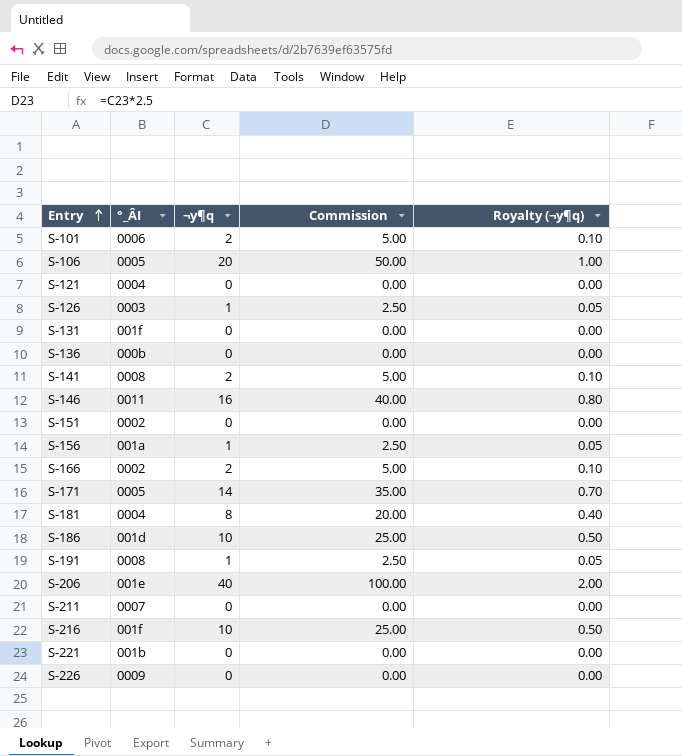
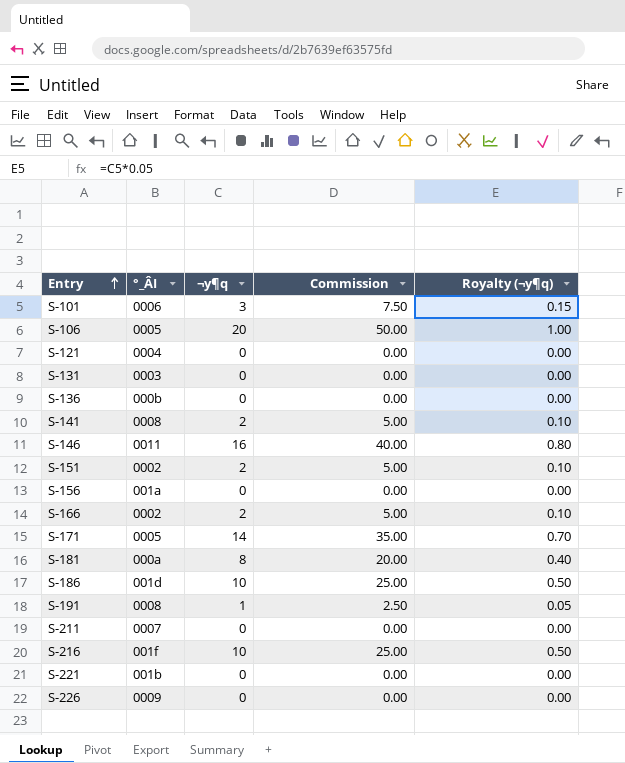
row S-126: 0003 | 1 | 2.50 | 0.05 -> none
row S-206: 001e | 40 | 100.00 | 2.00 -> none
S-101 | ¬y¶q: 2 -> 3
S-101 | Commission: 5.00 -> 7.50
S-101 | Royalty (¬y¶q): 0.10 -> 0.15
S-131 | °_ÂI: 001f -> 0003
S-151 | ¬y¶q: 0 -> 2
S-151 | Commission: 0.00 -> 5.00
S-151 | Royalty (¬y¶q): 0.00 -> 0.10
S-156 | ¬y¶q: 1 -> 0
S-156 | Commission: 2.50 -> 0.00
S-156 | Royalty (¬y¶q): 0.05 -> 0.00
S-181 | °_ÂI: 0004 -> 000a

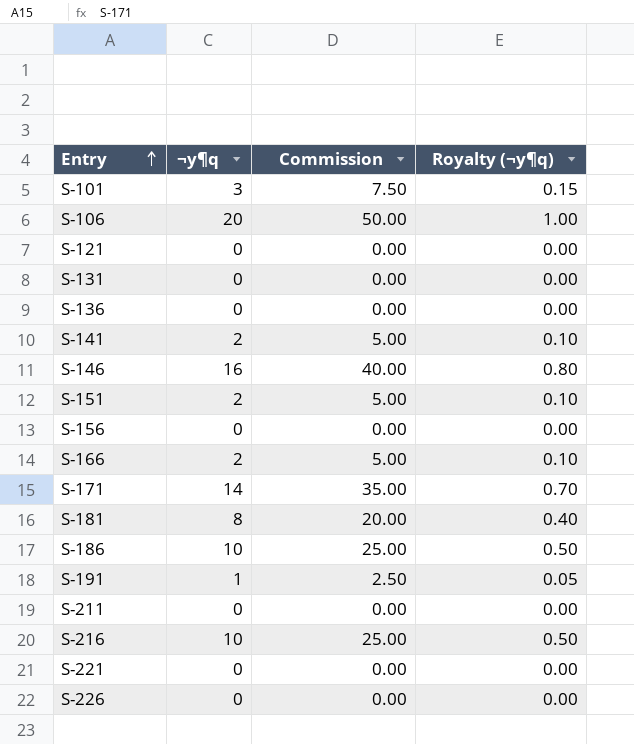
column °_ÂI | position: 2 -> none

